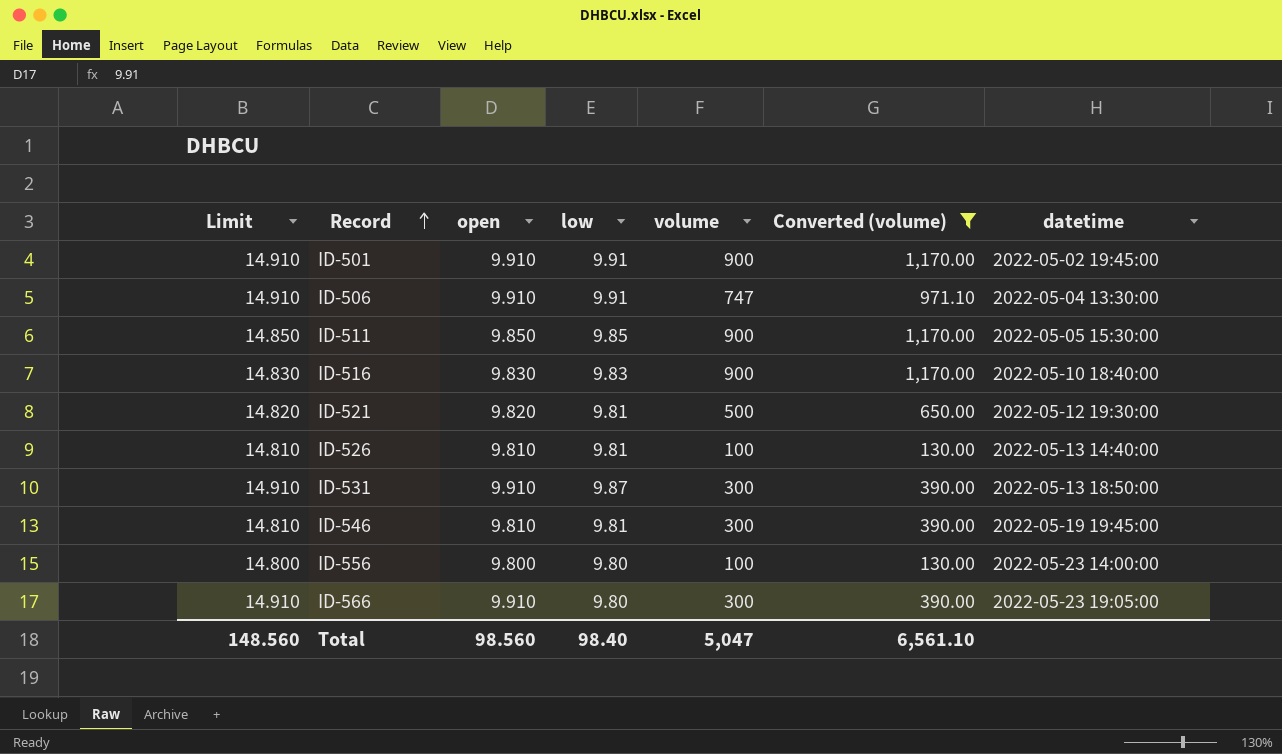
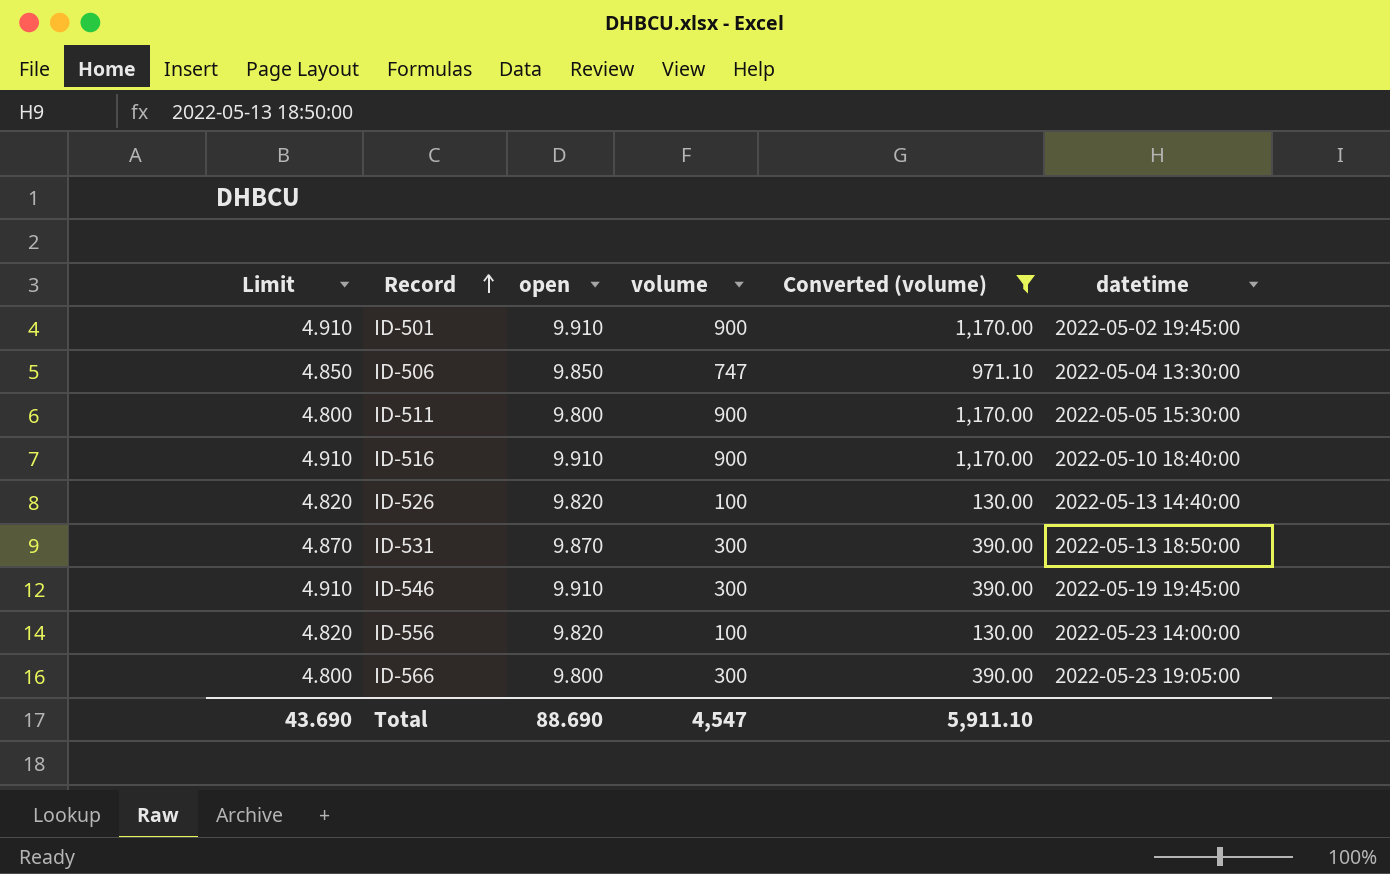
column low | position: 4 -> none
column Limit | formula: [open] + 5 -> [open] - 5
row ID-521: 14.820 | 9.820 | 9.81 | 500 | 650.00 | 2022-05-12 19:30:00 -> none
ID-506 | open: 9.910 -> 9.850
ID-511 | open: 9.850 -> 9.800
ID-516 | open: 9.830 -> 9.910
ID-526 | open: 9.810 -> 9.820
ID-531 | open: 9.910 -> 9.870
ID-546 | open: 9.810 -> 9.910
ID-556 | open: 9.800 -> 9.820
ID-566 | open: 9.910 -> 9.800
Total | Limit: 148.560 -> 43.690
Total | open: 98.560 -> 88.690
Total | volume: 5,047 -> 4,547
Total | Converted (volume): 6,561.10 -> 5,911.10

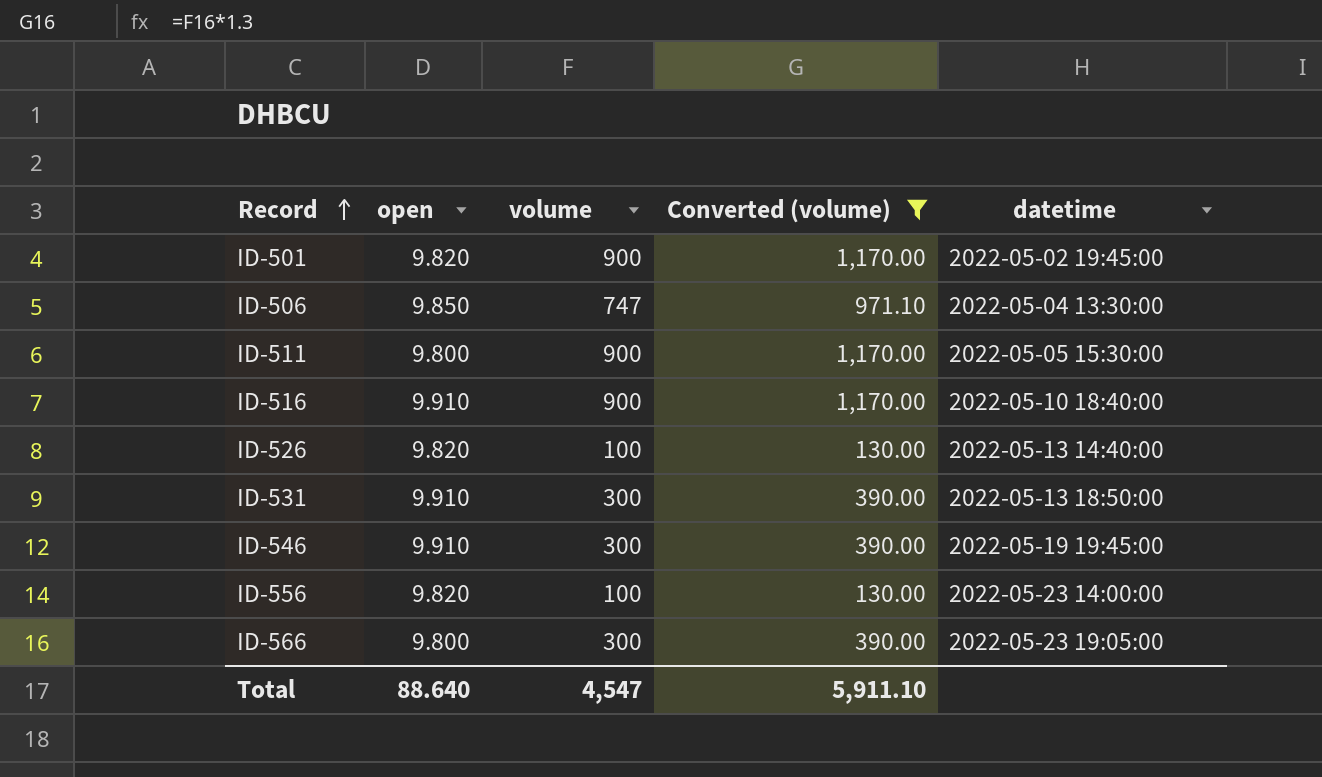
column Limit | formula: [open] - 5 -> none
ID-501 | open: 9.910 -> 9.820
ID-531 | open: 9.870 -> 9.910
Total | open: 88.690 -> 88.640

